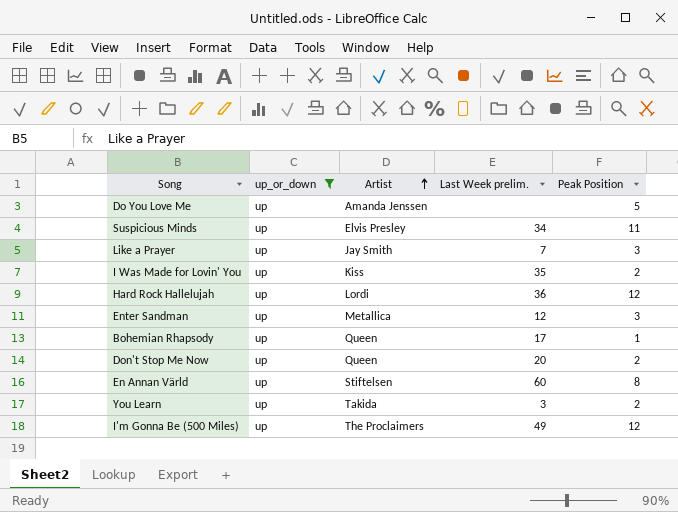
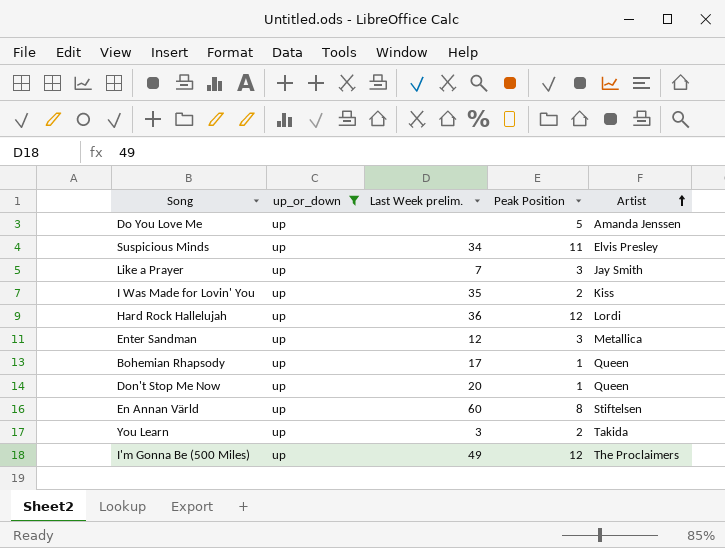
column Artist | position: 3 -> 5
Don't Stop Me Now | Peak Position: 2 -> 1

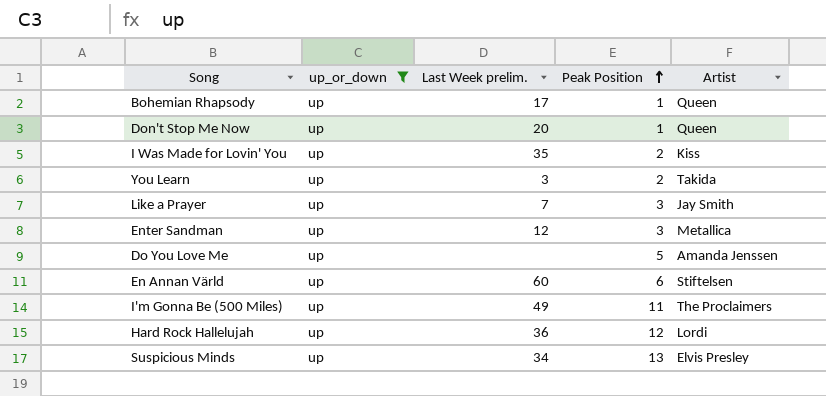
row order: Artist ascending -> Peak Position ascending
En Annan Värld | Peak Position: 8 -> 6
I'm Gonna Be (500 Miles) | Peak Position: 12 -> 11
Suspicious Minds | Peak Position: 11 -> 13

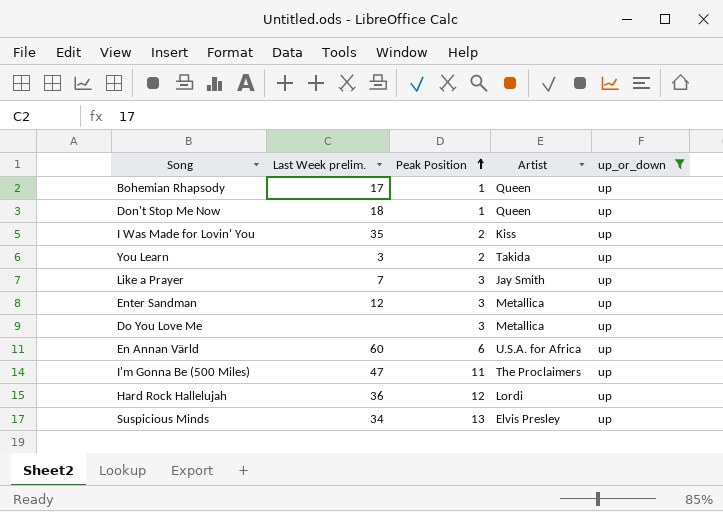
column up_or_down | position: 2 -> 5
Don't Stop Me Now | Last Week prelim.: 20 -> 18
Do You Love Me | Peak Position: 5 -> 3
Do You Love Me | Artist: Amanda Jenssen -> Metallica
En Annan Värld | Artist: Stiftelsen -> U.S.A. for Africa
I'm Gonna Be (500 Miles) | Last Week prelim.: 49 -> 47

